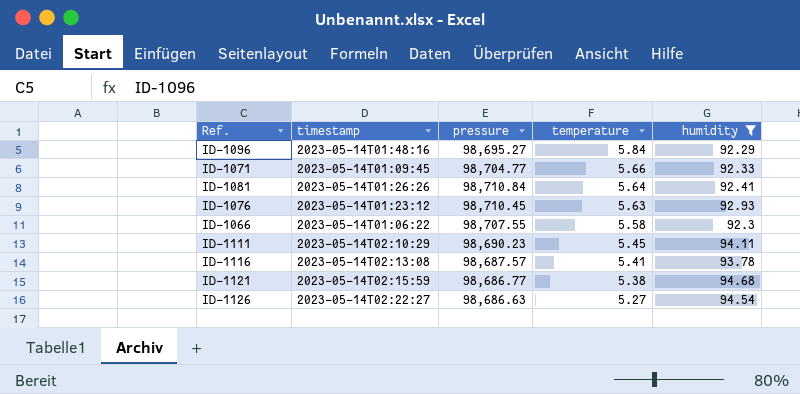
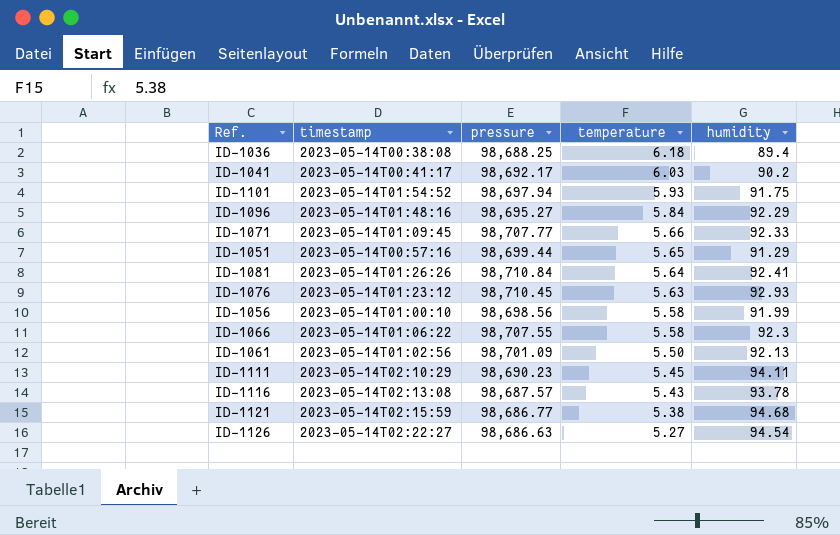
filter: humidity >= 92.29 -> none
ID-1071 | pressure: 98,704.77 -> 98,707.77
ID-1116 | temperature: 5.41 -> 5.43

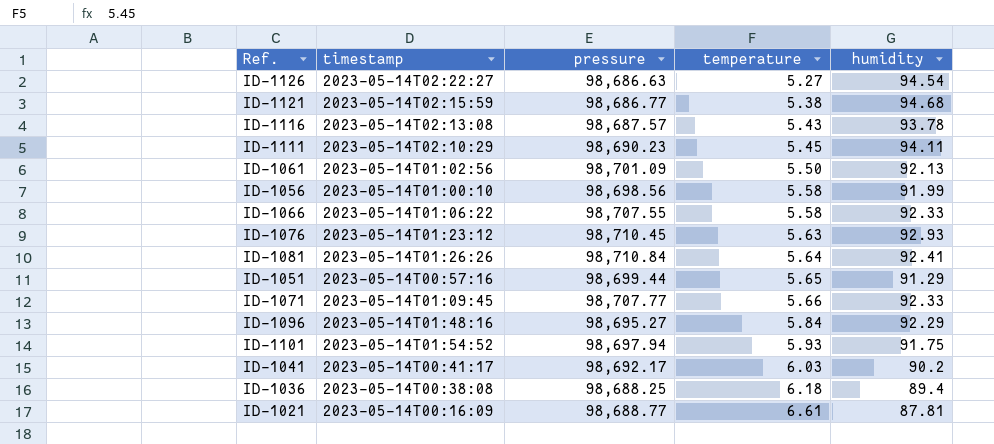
row order: temperature descending -> temperature ascending
ID-1066 | humidity: 92.3 -> 92.33
row ID-1021: none -> 2023-05-14T00:16:09 | 98,688.77 | 6.61 | 87.81

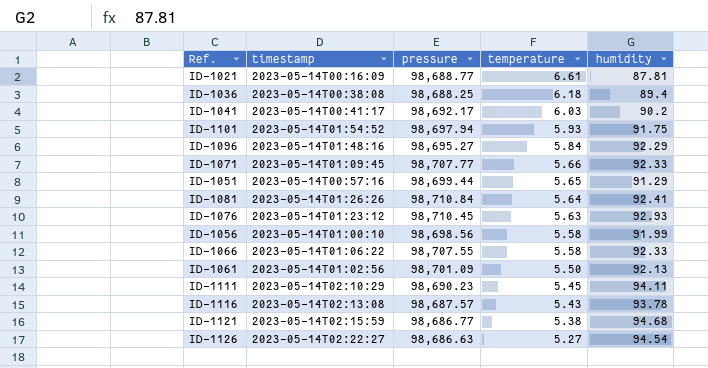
row order: temperature ascending -> temperature descending

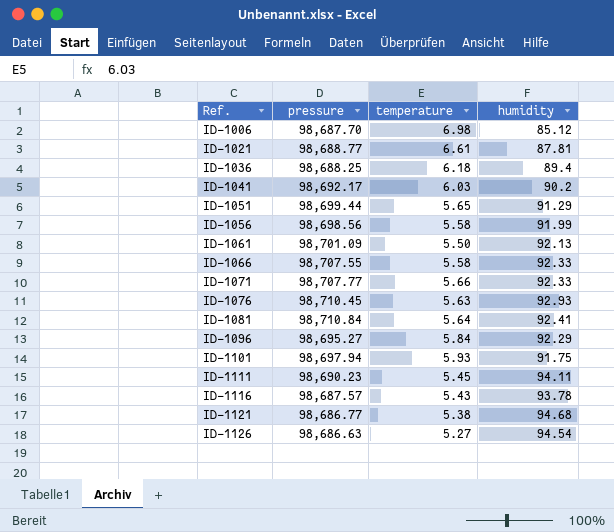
row order: temperature descending -> Ref. ascending
column timestamp | position: 2 -> none
row ID-1006: none -> 98,687.70 | 6.98 | 85.12

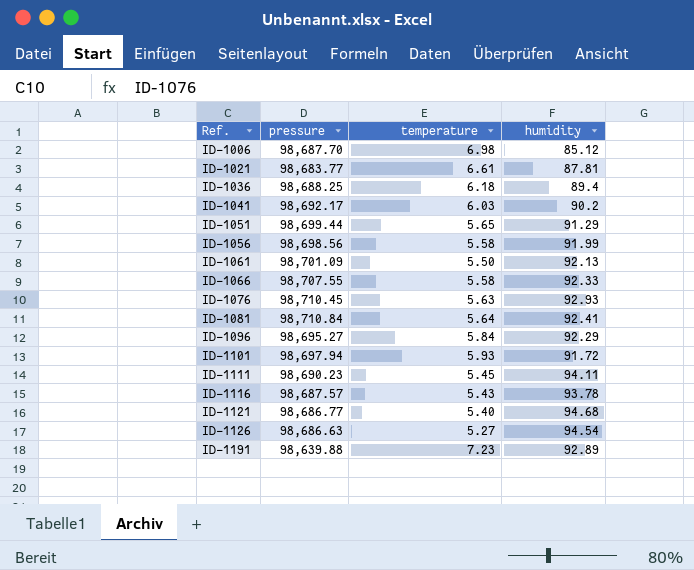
row ID-1071: 98,707.77 | 5.66 | 92.33 -> none
ID-1021 | pressure: 98,688.77 -> 98,683.77
ID-1101 | humidity: 91.75 -> 91.72
ID-1121 | temperature: 5.38 -> 5.40
row ID-1191: none -> 98,639.88 | 7.23 | 92.89

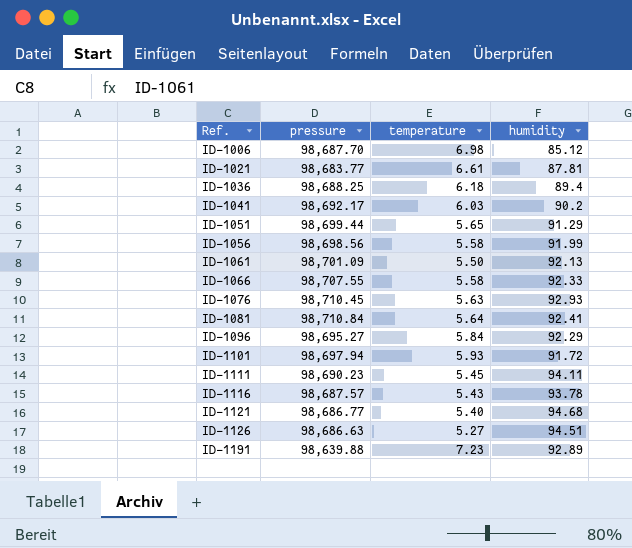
ID-1126 | humidity: 94.54 -> 94.51

